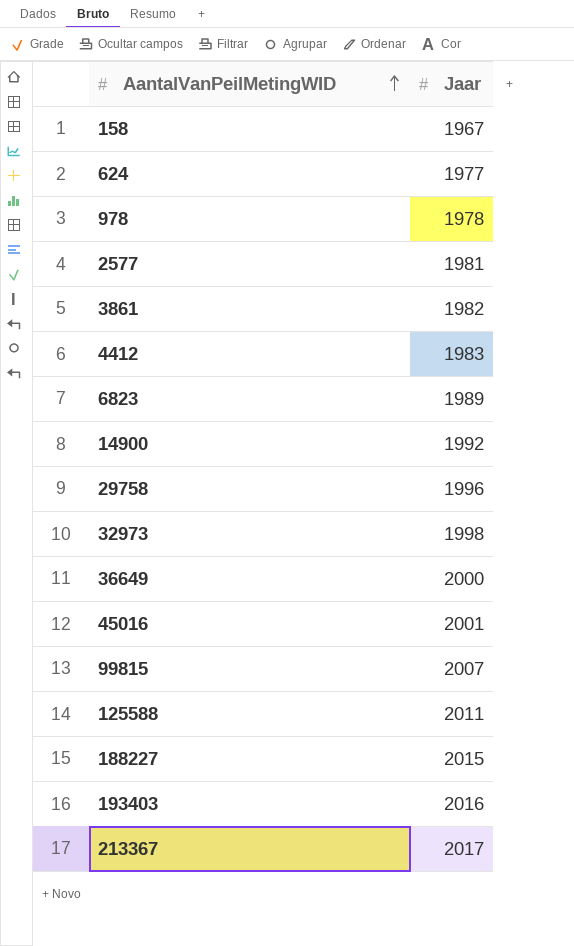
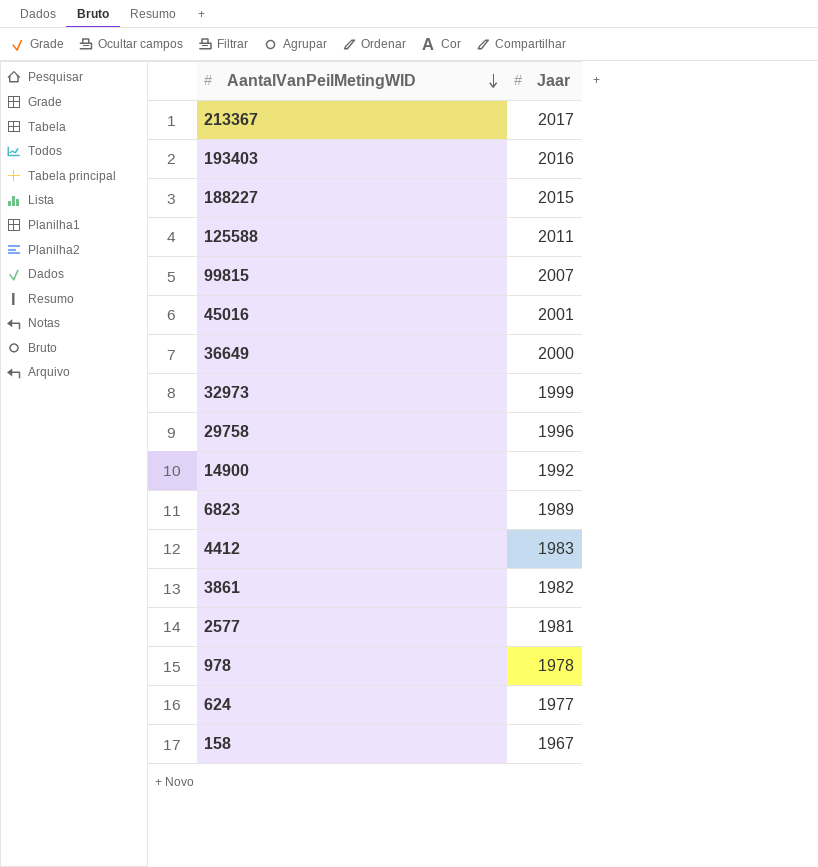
row order: AantalVanPeilMetingWID ascending -> AantalVanPeilMetingWID descending
32973 | Jaar: 1998 -> 1999

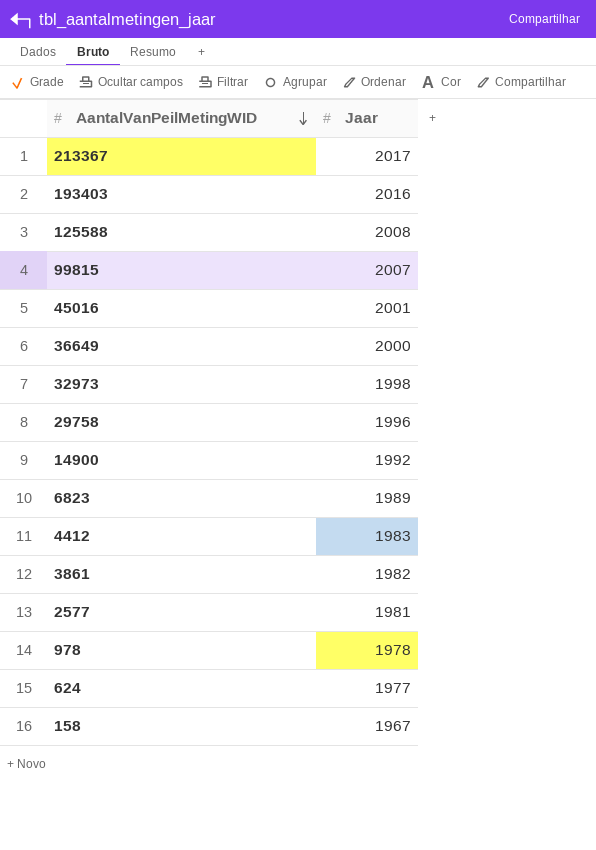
row 188227: 2015 -> none
125588 | Jaar: 2011 -> 2008
32973 | Jaar: 1999 -> 1998

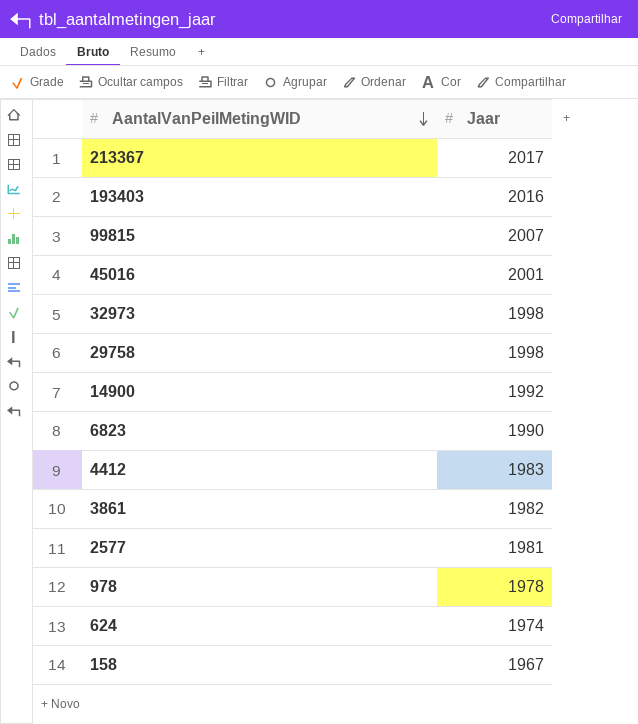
row 125588: 2008 -> none
row 36649: 2000 -> none
29758 | Jaar: 1996 -> 1998
6823 | Jaar: 1989 -> 1990
624 | Jaar: 1977 -> 1974

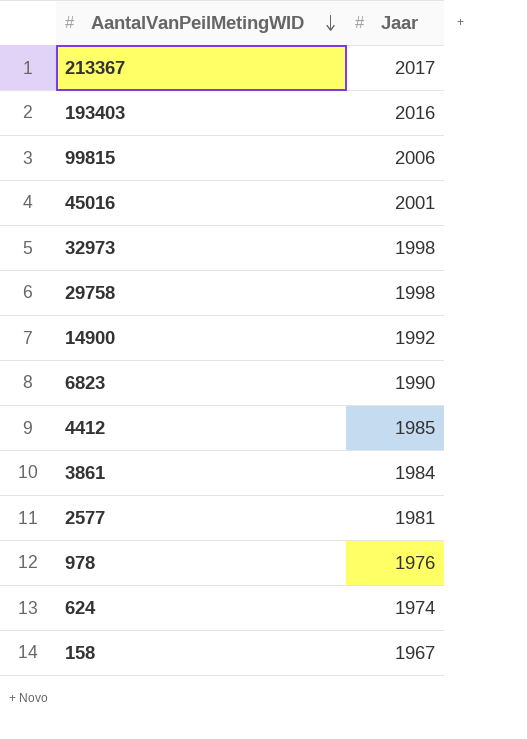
99815 | Jaar: 2007 -> 2006
4412 | Jaar: 1983 -> 1985
3861 | Jaar: 1982 -> 1984
978 | Jaar: 1978 -> 1976

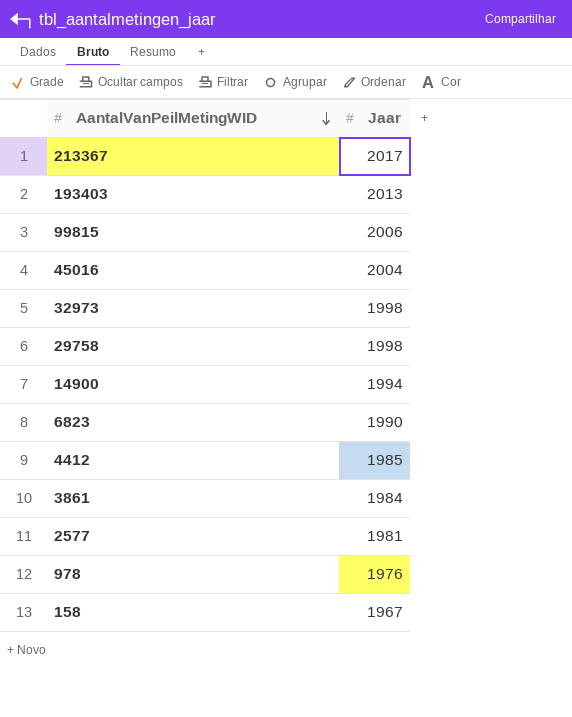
row 624: 1974 -> none
193403 | Jaar: 2016 -> 2013
45016 | Jaar: 2001 -> 2004
14900 | Jaar: 1992 -> 1994

